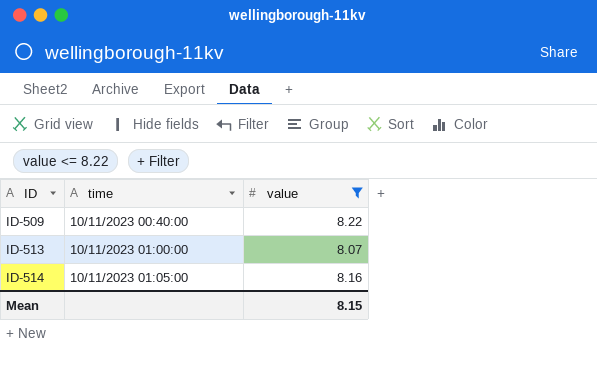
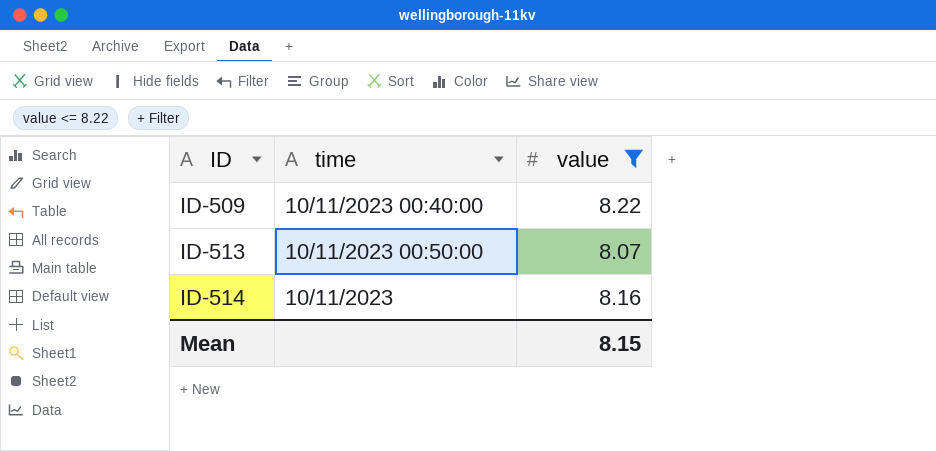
ID-513 | time: 10/11/2023 01:00:00 -> 10/11/2023 00:50:00
ID-514 | time: 10/11/2023 01:05:00 -> 10/11/2023

